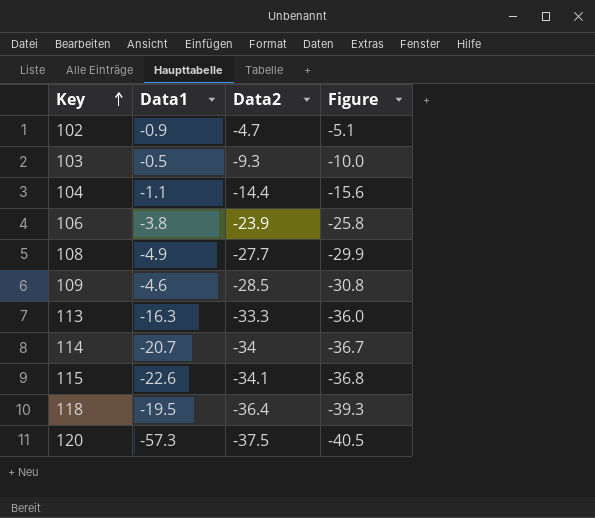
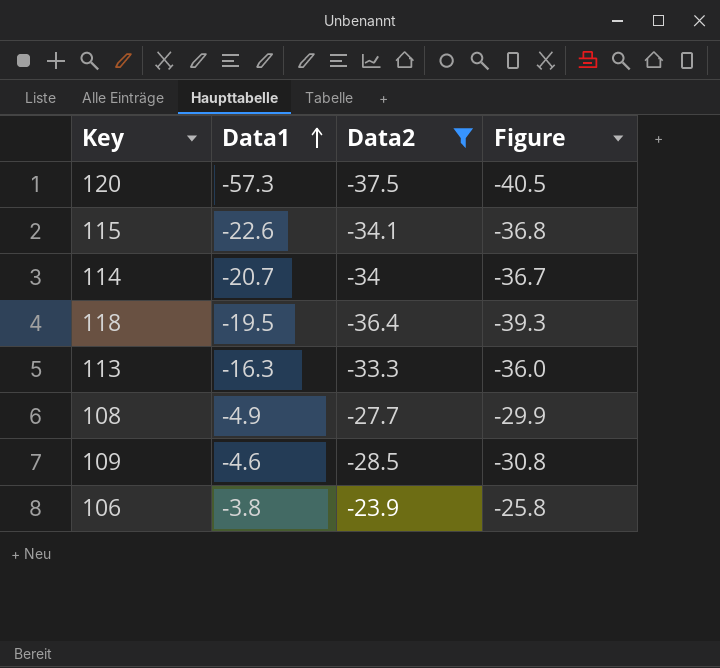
filter: none -> Data2 <= -23.9
row order: Key ascending -> Data1 ascending

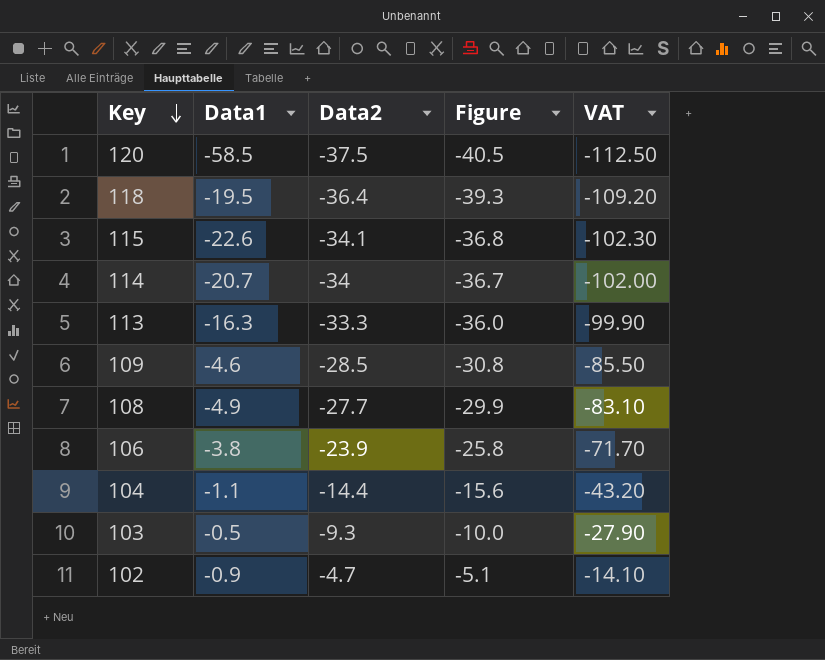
filter: Data2 <= -23.9 -> none
row order: Data1 ascending -> Key descending
column VAT | formula: none -> [Data2] * 3
120 | Data1: -57.3 -> -58.5

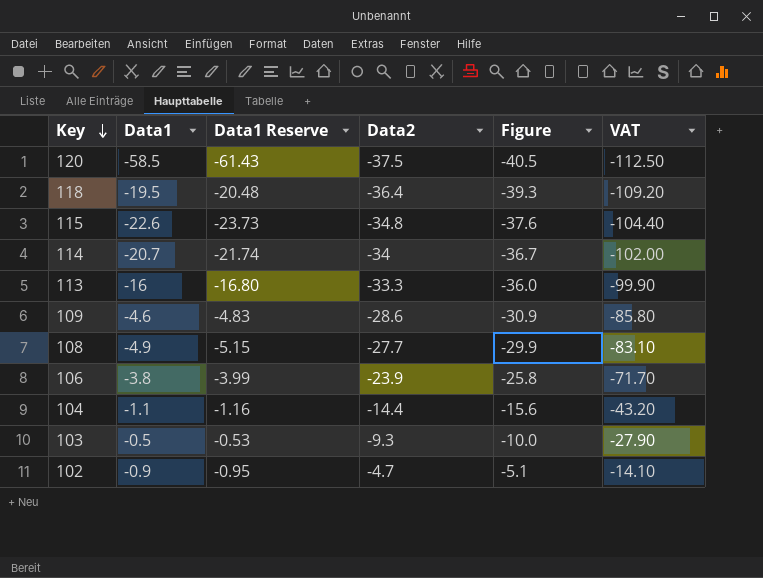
column Data1 Reserve | formula: none -> [Data1] * 1.05
115 | Data2: -34.1 -> -34.8
115 | Figure: -36.8 -> -37.6
115 | VAT: -102.30 -> -104.40
113 | Data1: -16.3 -> -16
109 | Data2: -28.5 -> -28.6
109 | Figure: -30.8 -> -30.9
109 | VAT: -85.50 -> -85.80

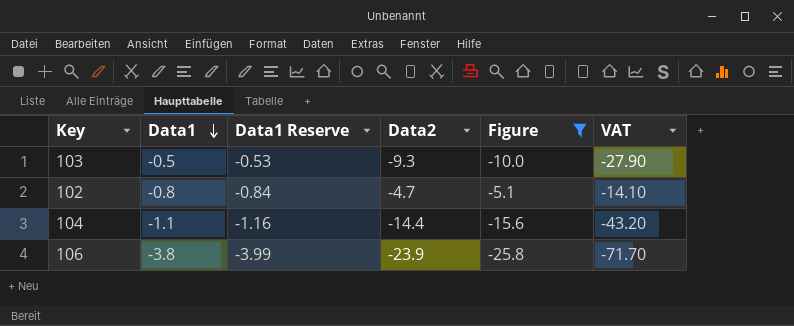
filter: none -> Figure >= -25.8
row order: Key descending -> Data1 descending
102 | Data1: -0.9 -> -0.8
102 | Data1 Reserve: -0.95 -> -0.84

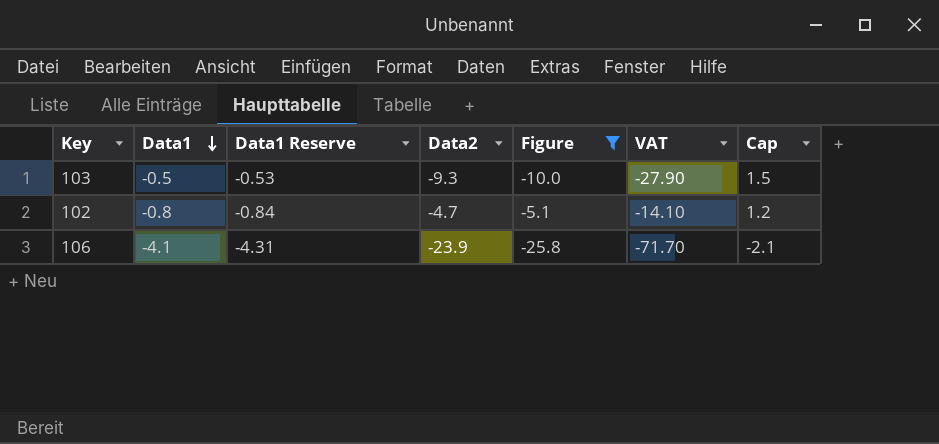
column Cap | formula: none -> [Data1] + 2
row 104: -1.1 | -1.16 | -14.4 | -15.6 | -43.20 -> none
106 | Data1: -3.8 -> -4.1
106 | Data1 Reserve: -3.99 -> -4.31

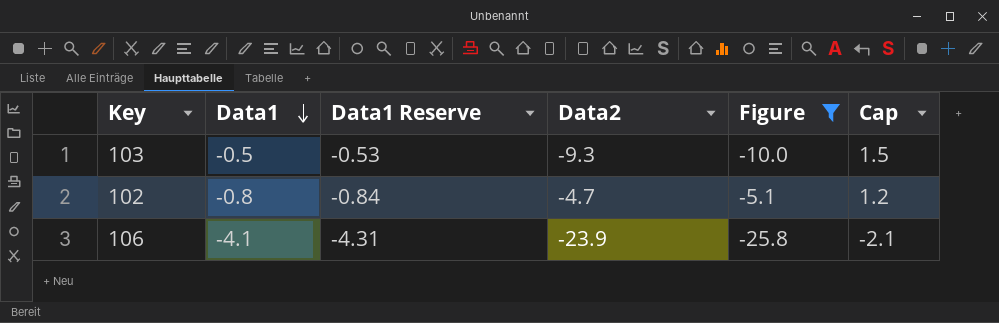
column VAT | formula: [Data2] * 3 -> none

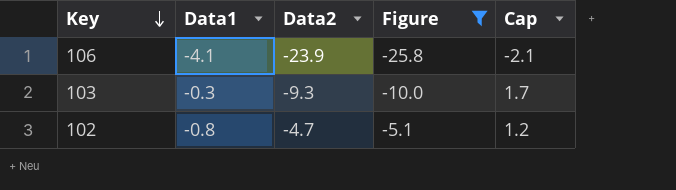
row order: Data1 descending -> Key descending
column Data1 Reserve | formula: [Data1] * 1.05 -> none
103 | Data1: -0.5 -> -0.3
103 | Cap: 1.5 -> 1.7

